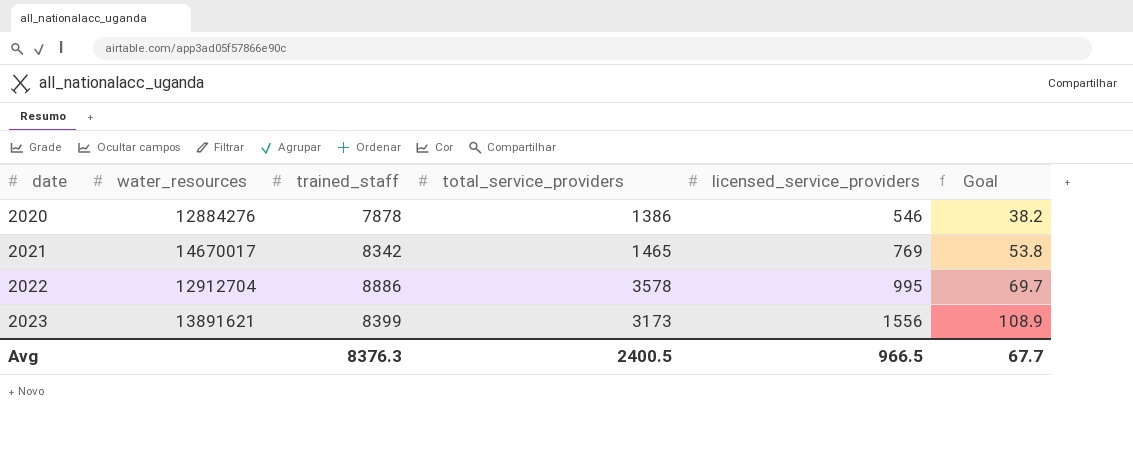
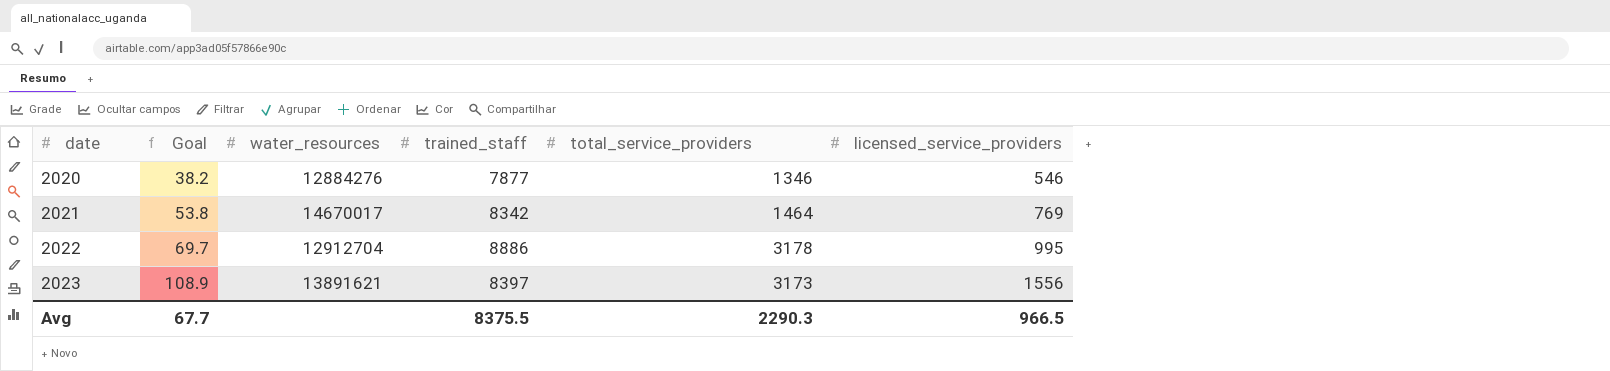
column Goal | position: 6 -> 2
2020 | trained_staff: 7878 -> 7877
2020 | total_service_providers: 1386 -> 1346
2021 | total_service_providers: 1465 -> 1464
2022 | total_service_providers: 3578 -> 3178
2023 | trained_staff: 8399 -> 8397
Avg | trained_staff: 8376.3 -> 8375.5
Avg | total_service_providers: 2400.5 -> 2290.3

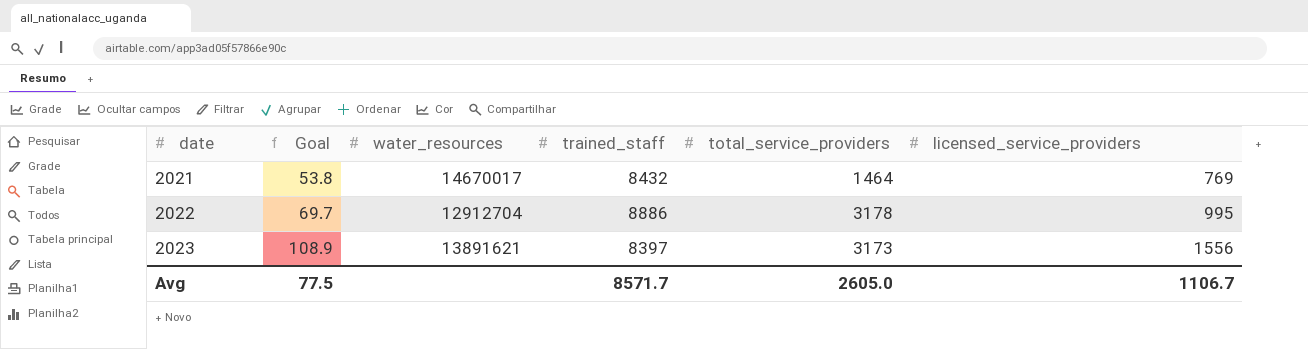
row 2020: 38.2 | 12884276 | 7877 | 1346 | 546 -> none
2021 | trained_staff: 8342 -> 8432
Avg | Goal: 67.7 -> 77.5
Avg | trained_staff: 8375.5 -> 8571.7
Avg | total_service_providers: 2290.3 -> 2605.0
Avg | licensed_service_providers: 966.5 -> 1106.7

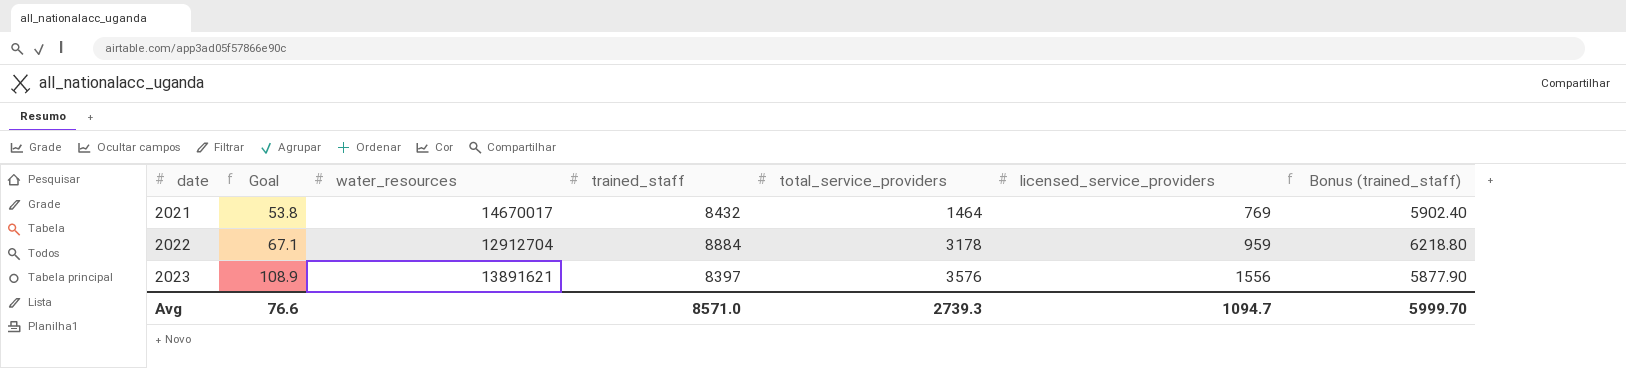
column Bonus (trained_staff) | formula: none -> [trained_staff] * 0.7
2022 | Goal: 69.7 -> 67.1
2022 | trained_staff: 8886 -> 8884
2022 | licensed_service_providers: 995 -> 959
2023 | total_service_providers: 3173 -> 3576
Avg | Goal: 77.5 -> 76.6
Avg | trained_staff: 8571.7 -> 8571.0
Avg | total_service_providers: 2605.0 -> 2739.3
Avg | licensed_service_providers: 1106.7 -> 1094.7

